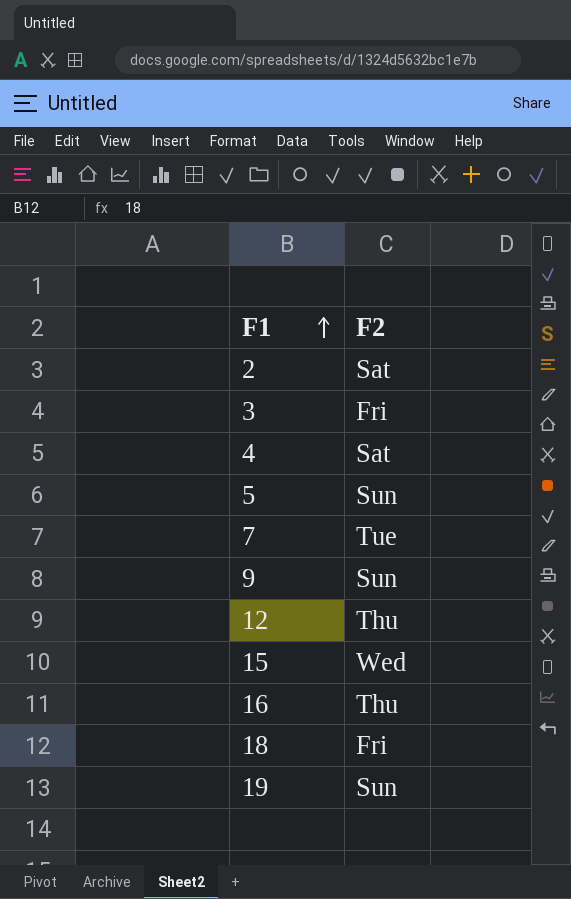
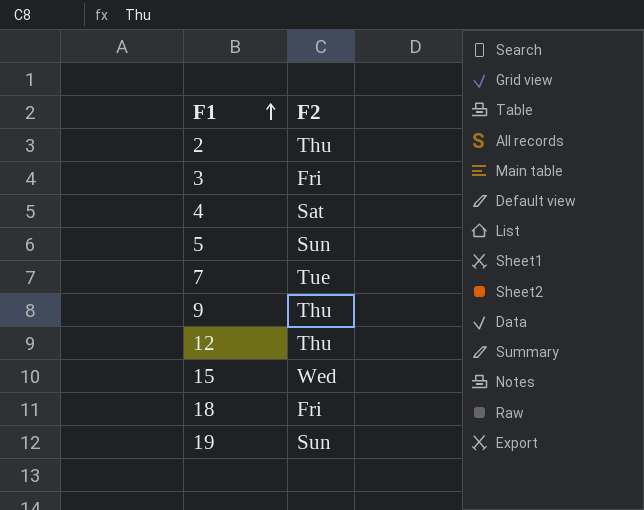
row 16: Thu -> none
2 | F2: Sat -> Thu
9 | F2: Sun -> Thu

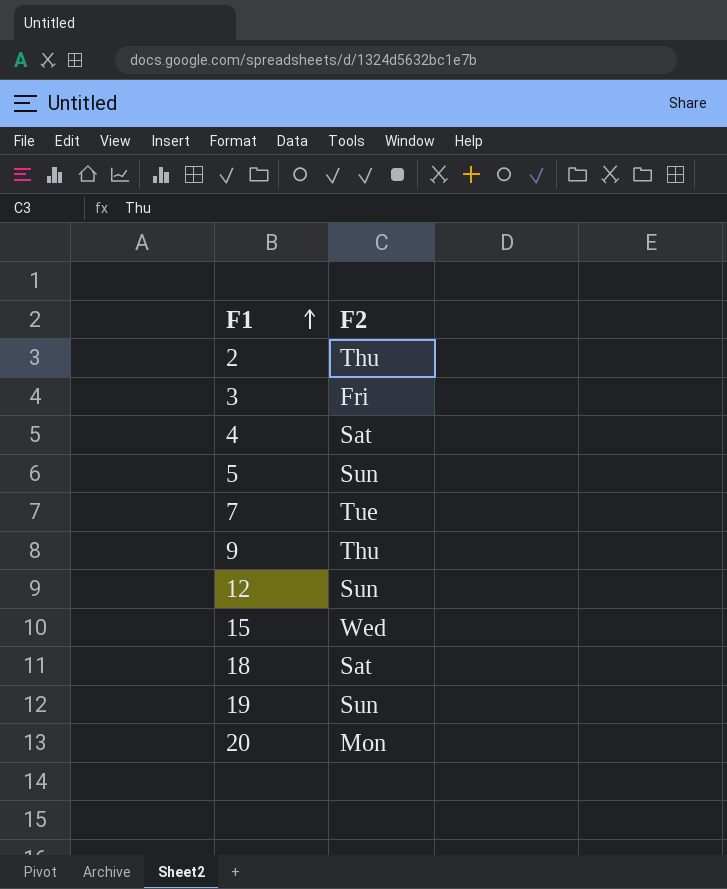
12 | F2: Thu -> Sun
18 | F2: Fri -> Sat
row 20: none -> Mon

